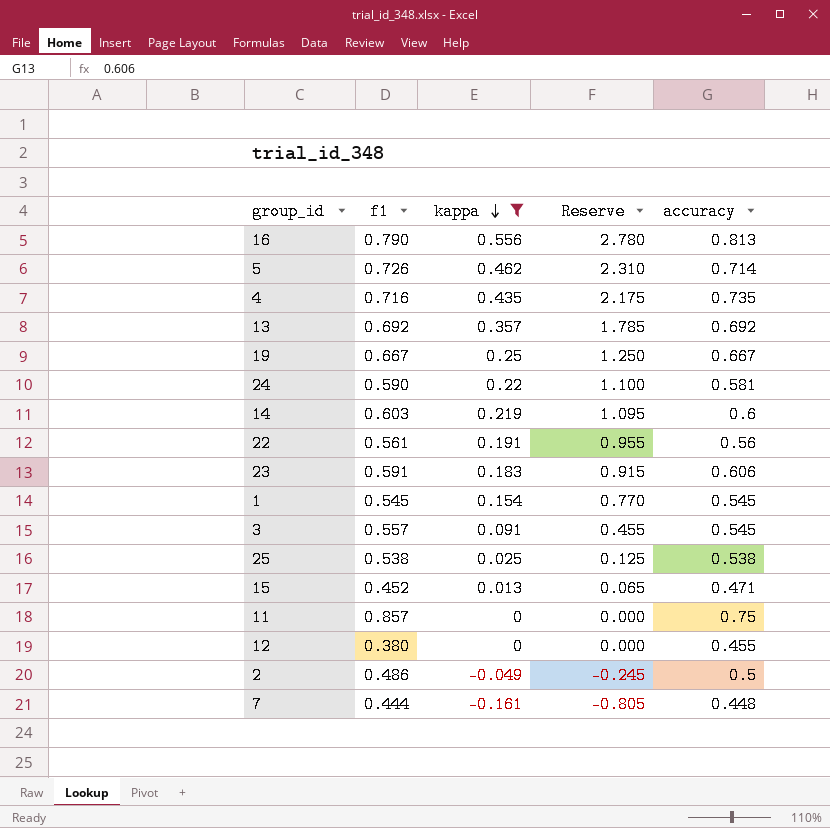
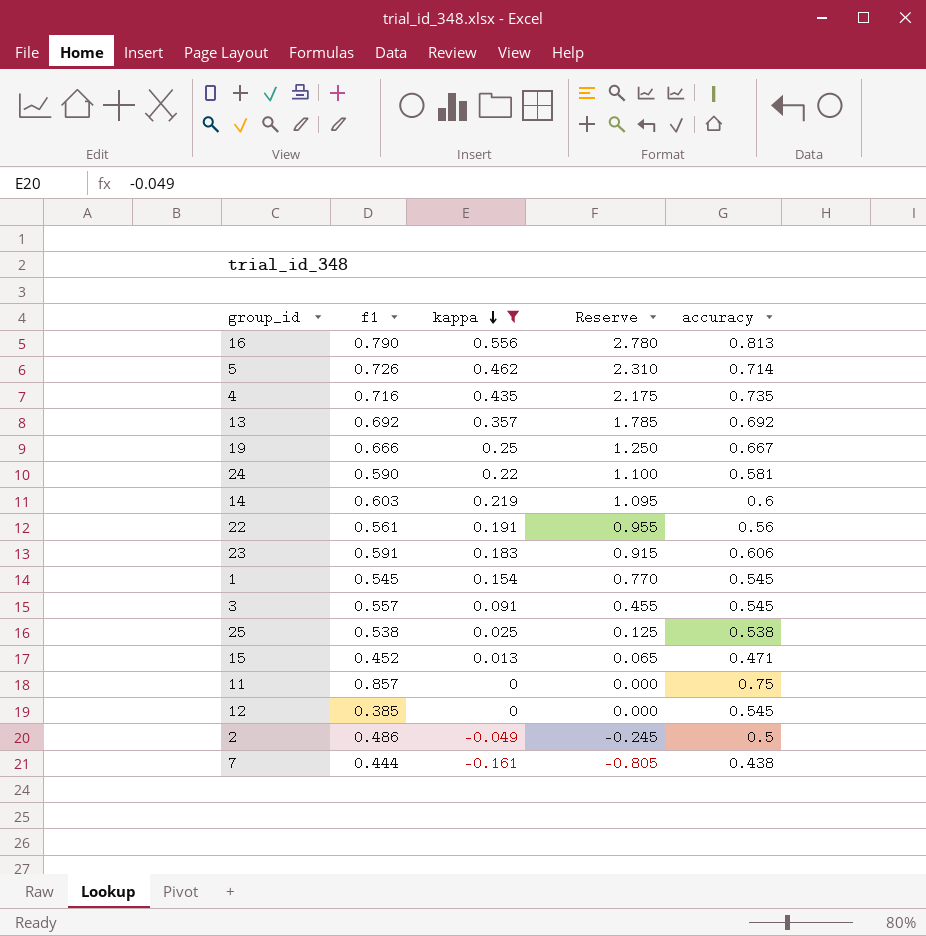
19 | f1: 0.667 -> 0.666
12 | f1: 0.380 -> 0.385
12 | accuracy: 0.455 -> 0.545
7 | accuracy: 0.448 -> 0.438

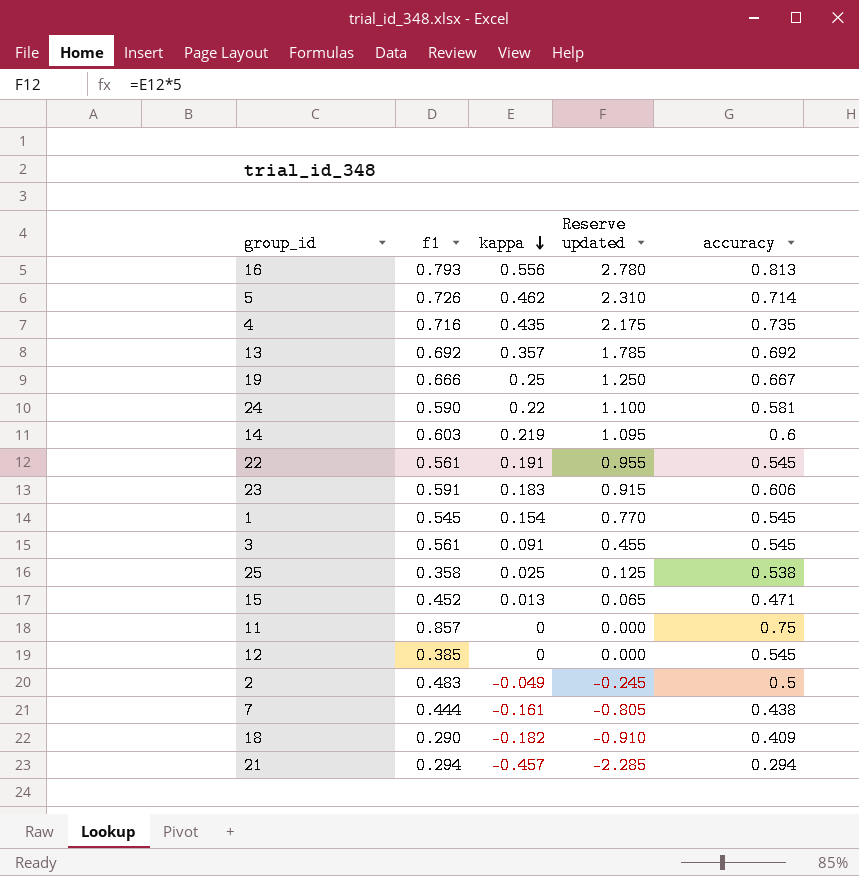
filter: kappa >= -0.161 -> none
column name: Reserve -> Reserve updated
16 | f1: 0.790 -> 0.793
22 | accuracy: 0.56 -> 0.545
3 | f1: 0.557 -> 0.561
25 | f1: 0.538 -> 0.358
2 | f1: 0.486 -> 0.483

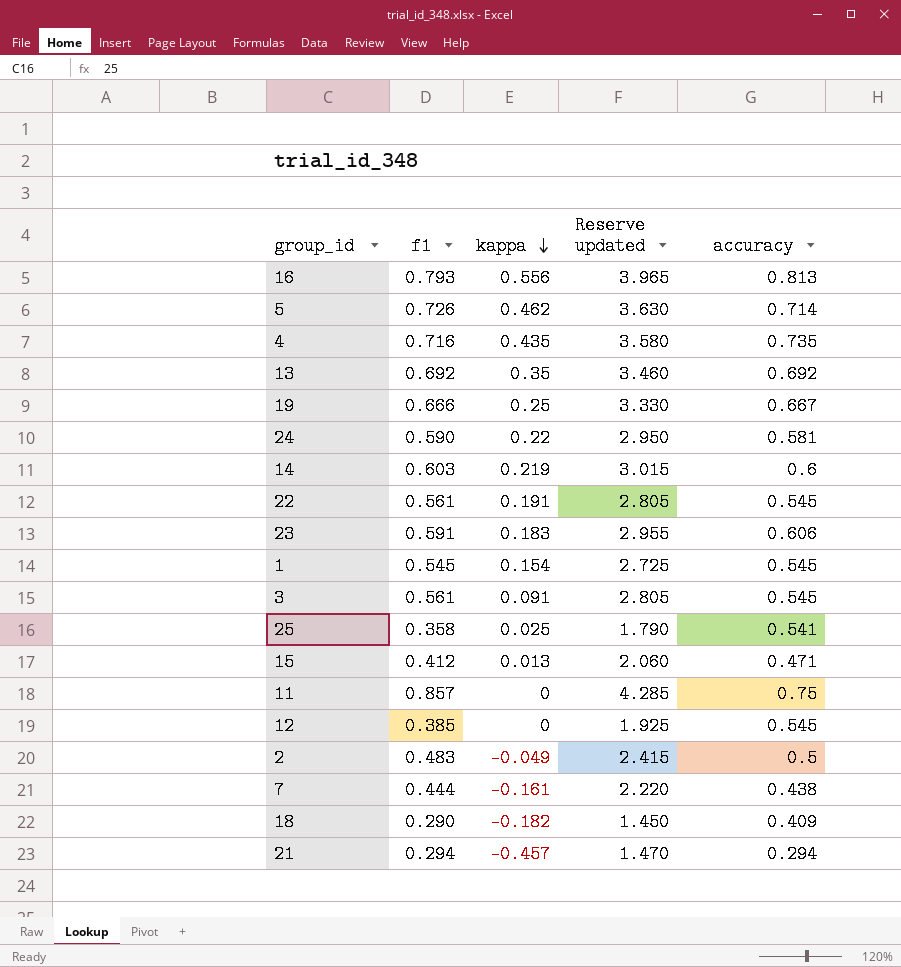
column Reserve updated | formula: [kappa] * 5 -> [f1] * 5
13 | kappa: 0.357 -> 0.35
25 | accuracy: 0.538 -> 0.541
15 | f1: 0.452 -> 0.412

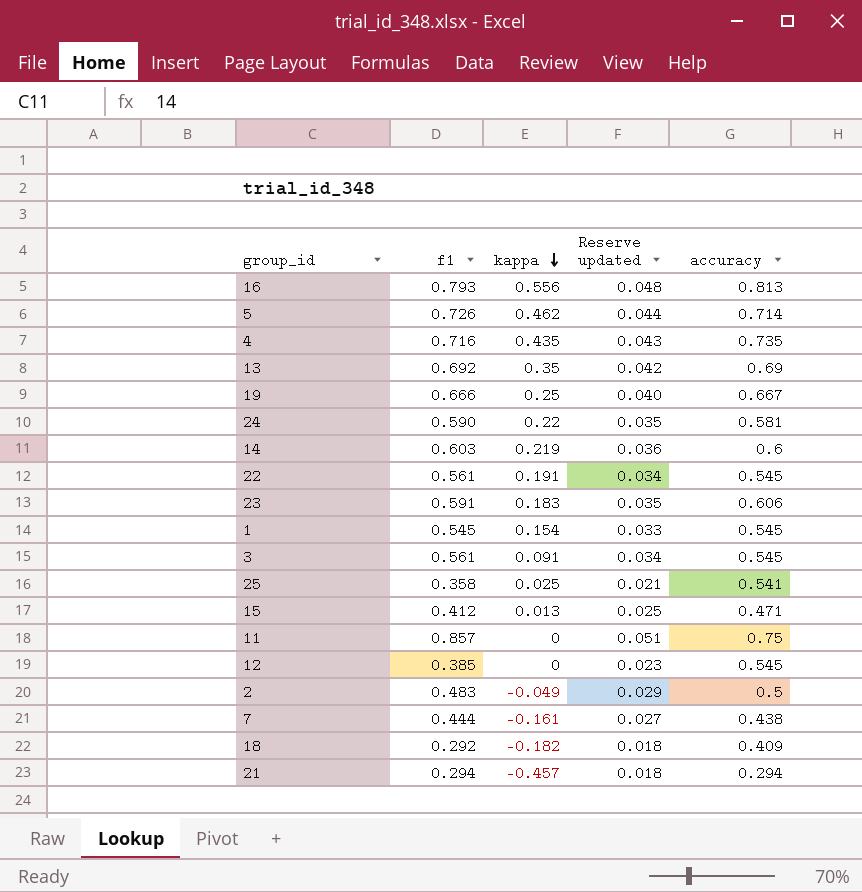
column Reserve updated | formula: [f1] * 5 -> [f1] * 0.06
13 | accuracy: 0.692 -> 0.69
18 | f1: 0.290 -> 0.292

